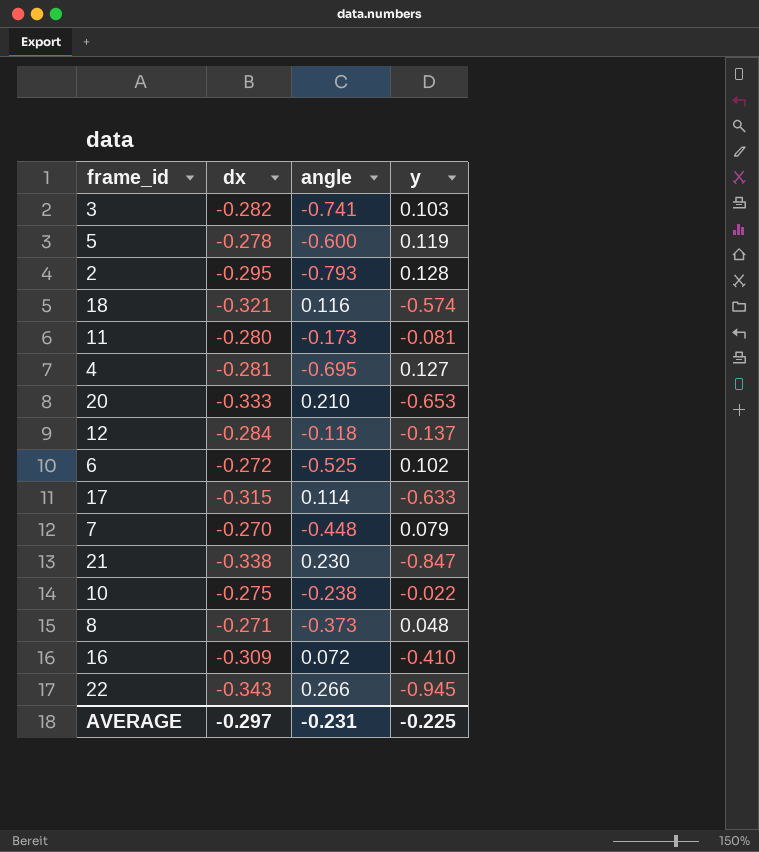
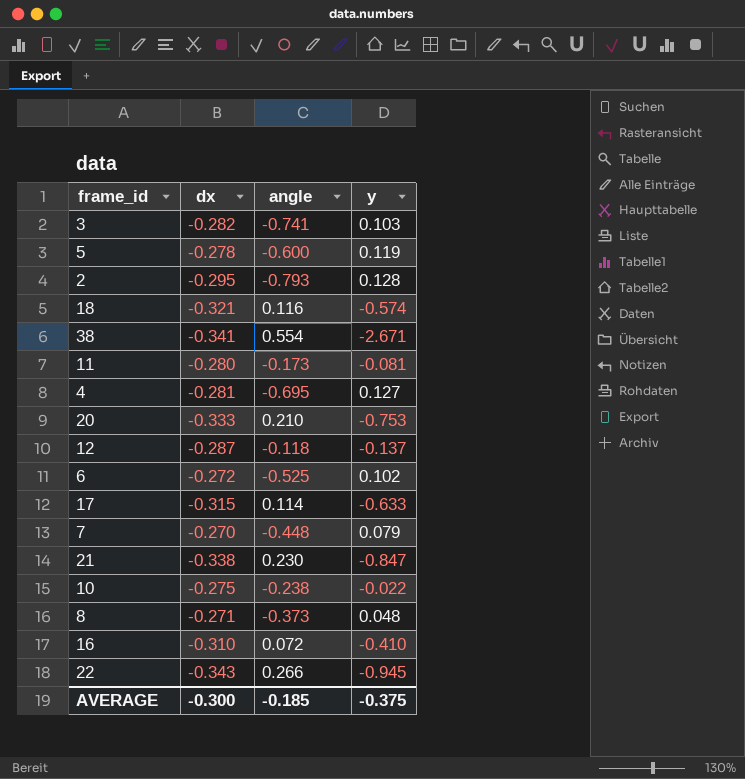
row 38: none -> -0.341 | 0.554 | -2.671
20 | y: -0.653 -> -0.753
12 | dx: -0.284 -> -0.287
16 | dx: -0.309 -> -0.310
AVERAGE | dx: -0.297 -> -0.300
AVERAGE | angle: -0.231 -> -0.185
AVERAGE | y: -0.225 -> -0.375

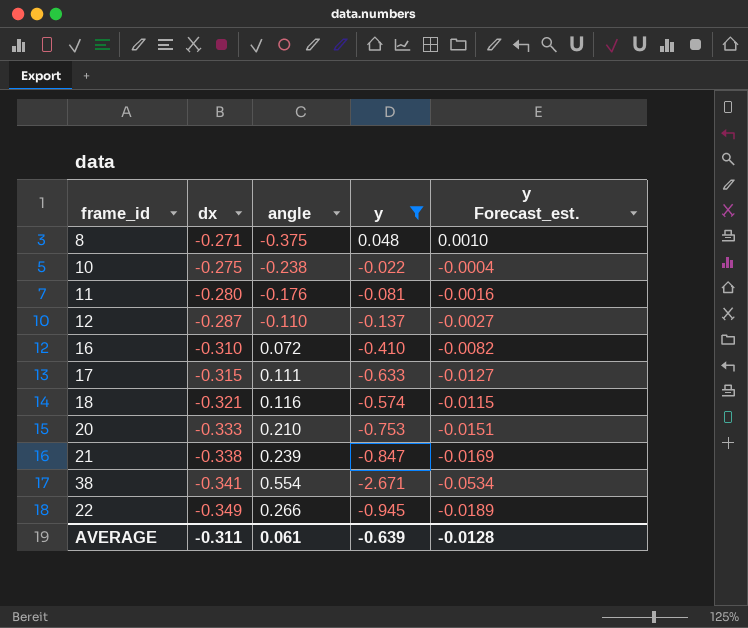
filter: none -> y <= 0.048
row order: none -> dx descending
column y Forecast_est. | formula: none -> [y] * 0.02
8 | angle: -0.373 -> -0.375
11 | angle: -0.173 -> -0.176
12 | angle: -0.118 -> -0.110
17 | angle: 0.114 -> 0.111
21 | angle: 0.230 -> 0.239
22 | dx: -0.343 -> -0.349
AVERAGE | dx: -0.300 -> -0.311
AVERAGE | angle: -0.185 -> 0.061
AVERAGE | y: -0.375 -> -0.639

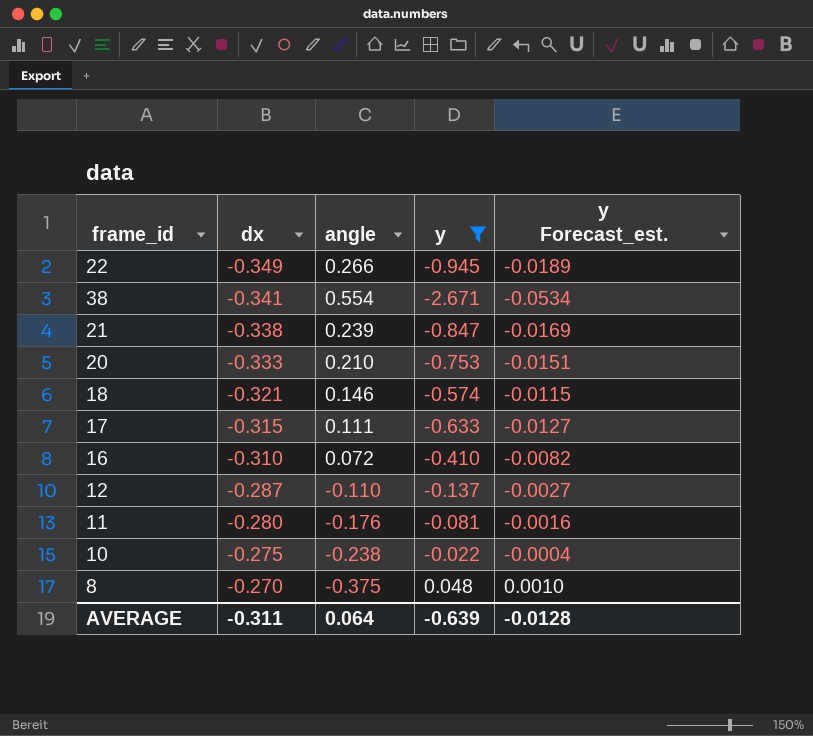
row order: dx descending -> dx ascending
18 | angle: 0.116 -> 0.146
8 | dx: -0.271 -> -0.270
AVERAGE | angle: 0.061 -> 0.064

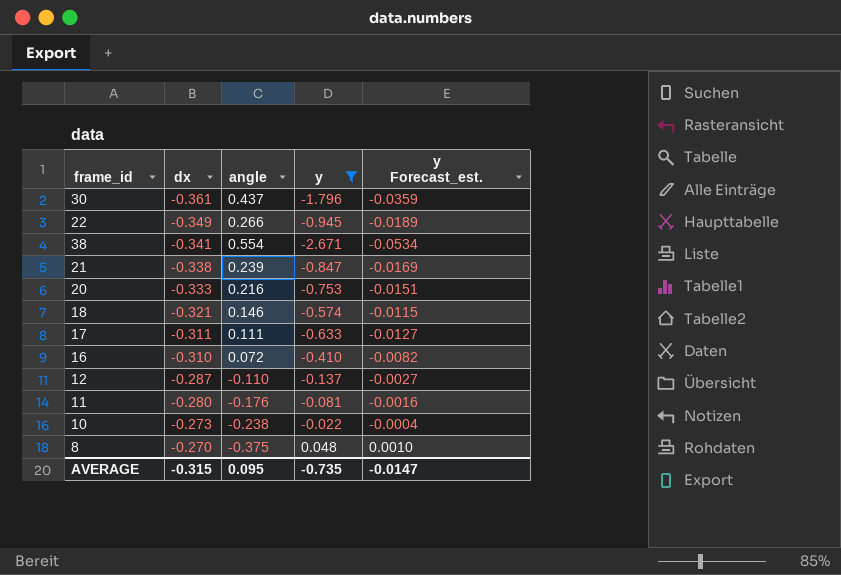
row 30: none -> -0.361 | 0.437 | -1.796 | -0.0359
20 | angle: 0.210 -> 0.216
17 | dx: -0.315 -> -0.311
10 | dx: -0.275 -> -0.273
AVERAGE | dx: -0.311 -> -0.315
AVERAGE | angle: 0.064 -> 0.095
AVERAGE | y: -0.639 -> -0.735
AVERAGE | y Forecast_est.: -0.0128 -> -0.0147

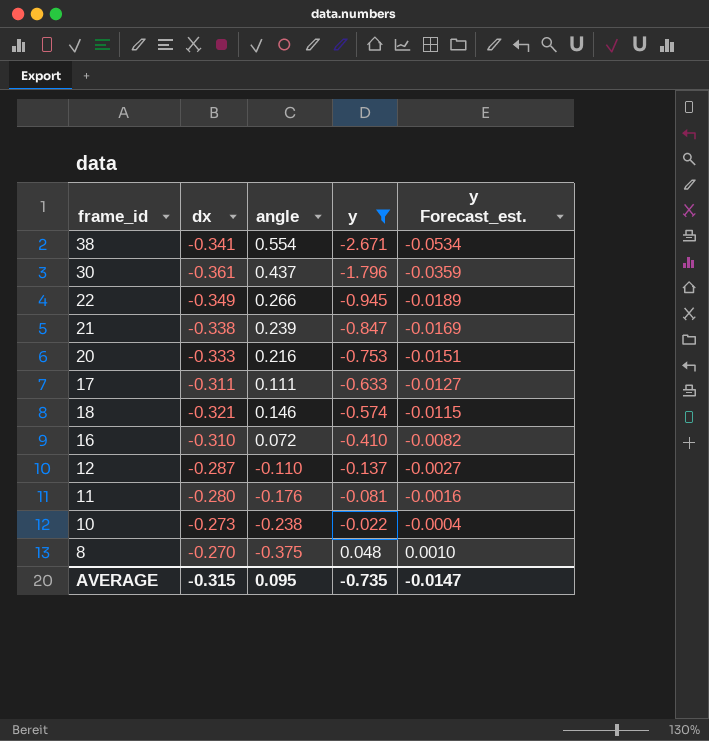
row order: dx ascending -> y ascending

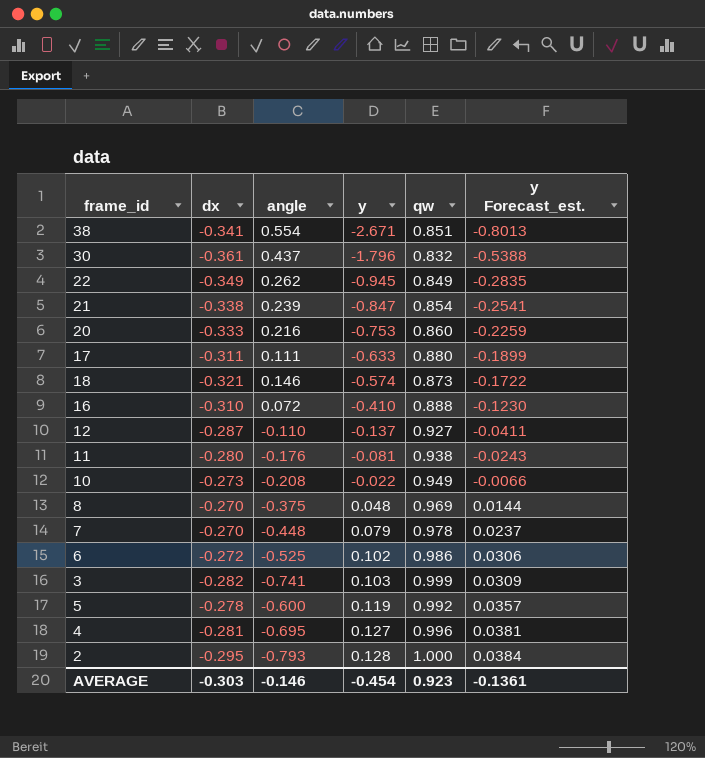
filter: y <= 0.048 -> none
column qw | position: none -> 5
column y Forecast_est. | formula: [y] * 0.02 -> [y] * 0.3
22 | angle: 0.266 -> 0.262
10 | angle: -0.238 -> -0.208
AVERAGE | dx: -0.315 -> -0.303
AVERAGE | angle: 0.095 -> -0.146
AVERAGE | y: -0.735 -> -0.454
AVERAGE | y Forecast_est.: -0.0147 -> -0.1361

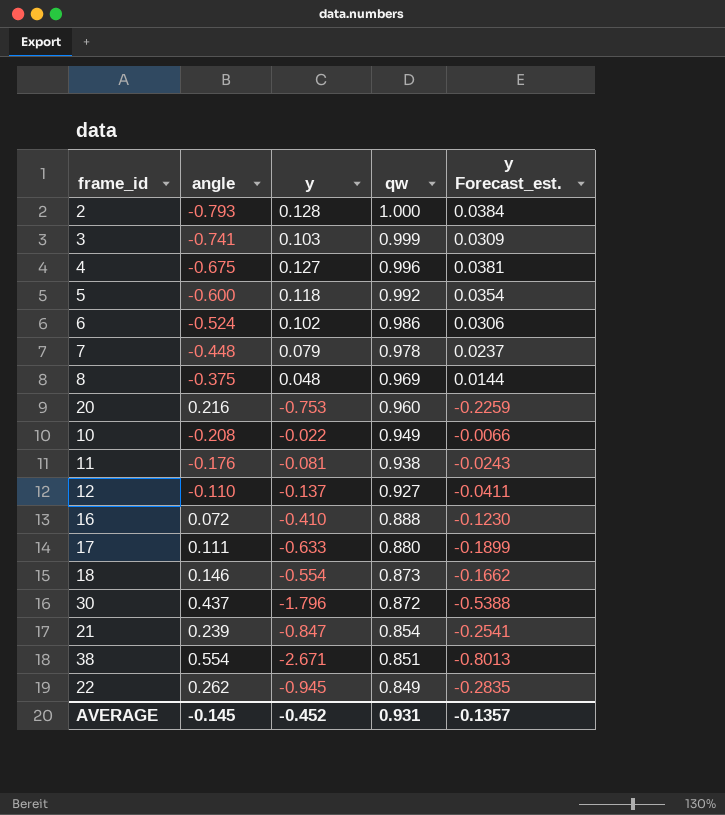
row order: y ascending -> qw descending
column dx | position: 2 -> none
4 | angle: -0.695 -> -0.675
5 | y: 0.119 -> 0.118
5 | y Forecast_est.: 0.0357 -> 0.0354
6 | angle: -0.525 -> -0.524
20 | qw: 0.860 -> 0.960
18 | y: -0.574 -> -0.554
18 | y Forecast_est.: -0.1722 -> -0.1662
30 | qw: 0.832 -> 0.872
AVERAGE | angle: -0.146 -> -0.145
AVERAGE | y: -0.454 -> -0.452
AVERAGE | qw: 0.923 -> 0.931
AVERAGE | y Forecast_est.: -0.1361 -> -0.1357

